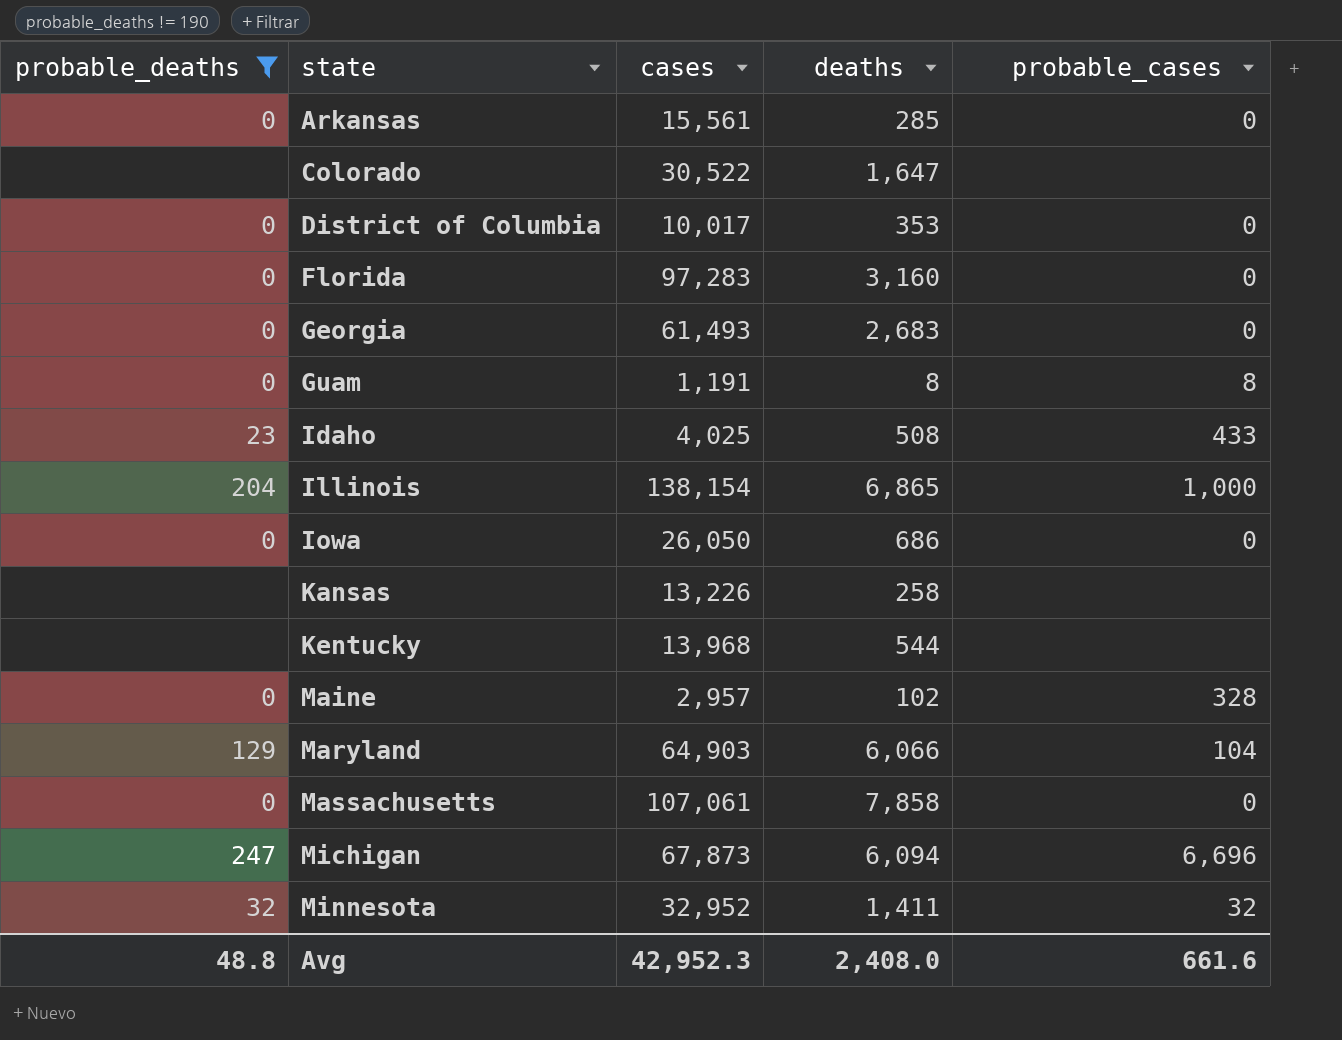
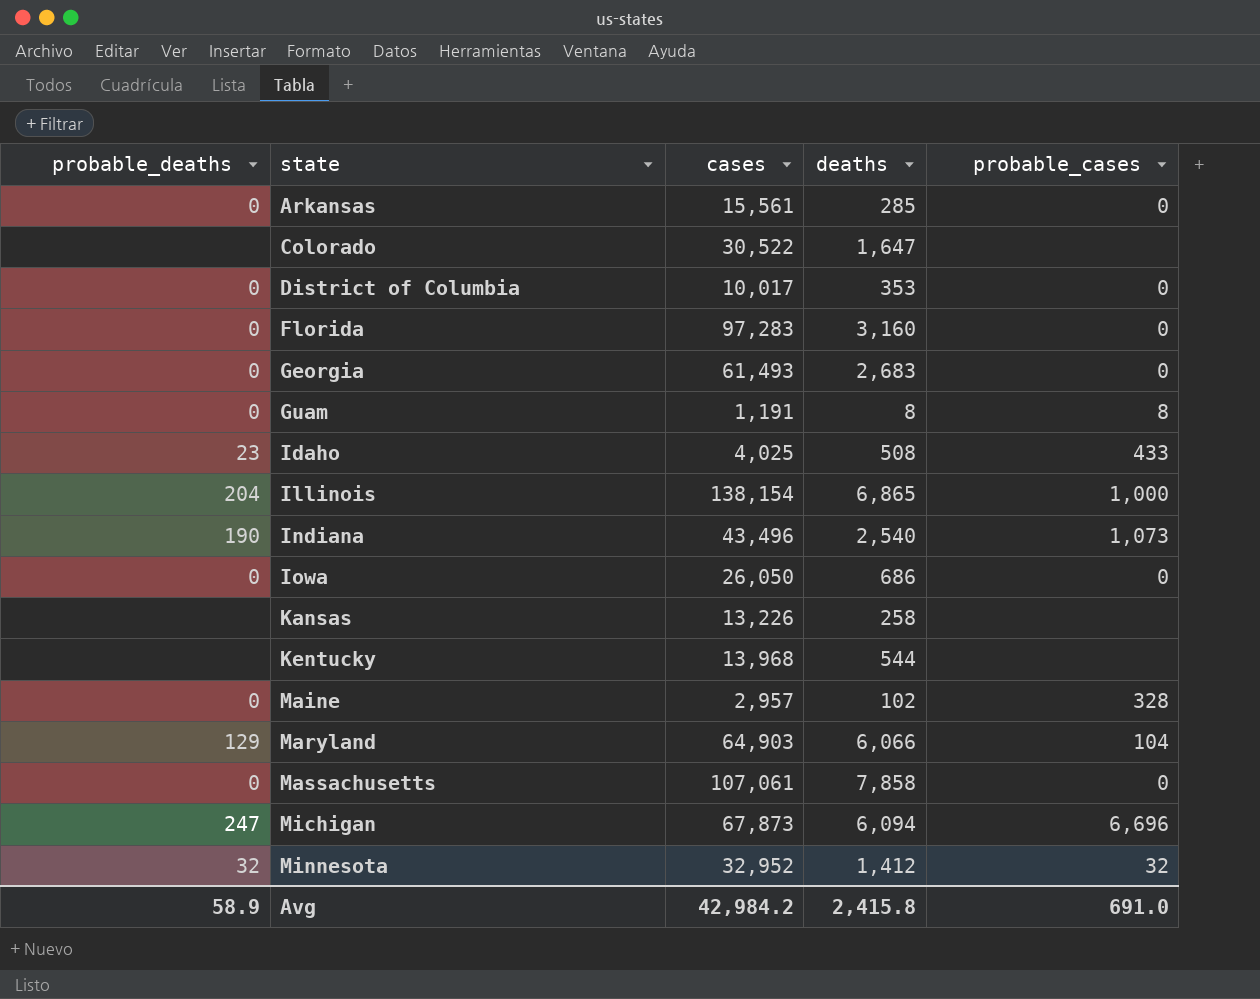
filter: probable_deaths != 190 -> none
Minnesota | deaths: 1,411 -> 1,412
Avg | probable_deaths: 48.8 -> 58.9
Avg | cases: 42,952.3 -> 42,984.2
Avg | deaths: 2,408.0 -> 2,415.8
Avg | probable_cases: 661.6 -> 691.0

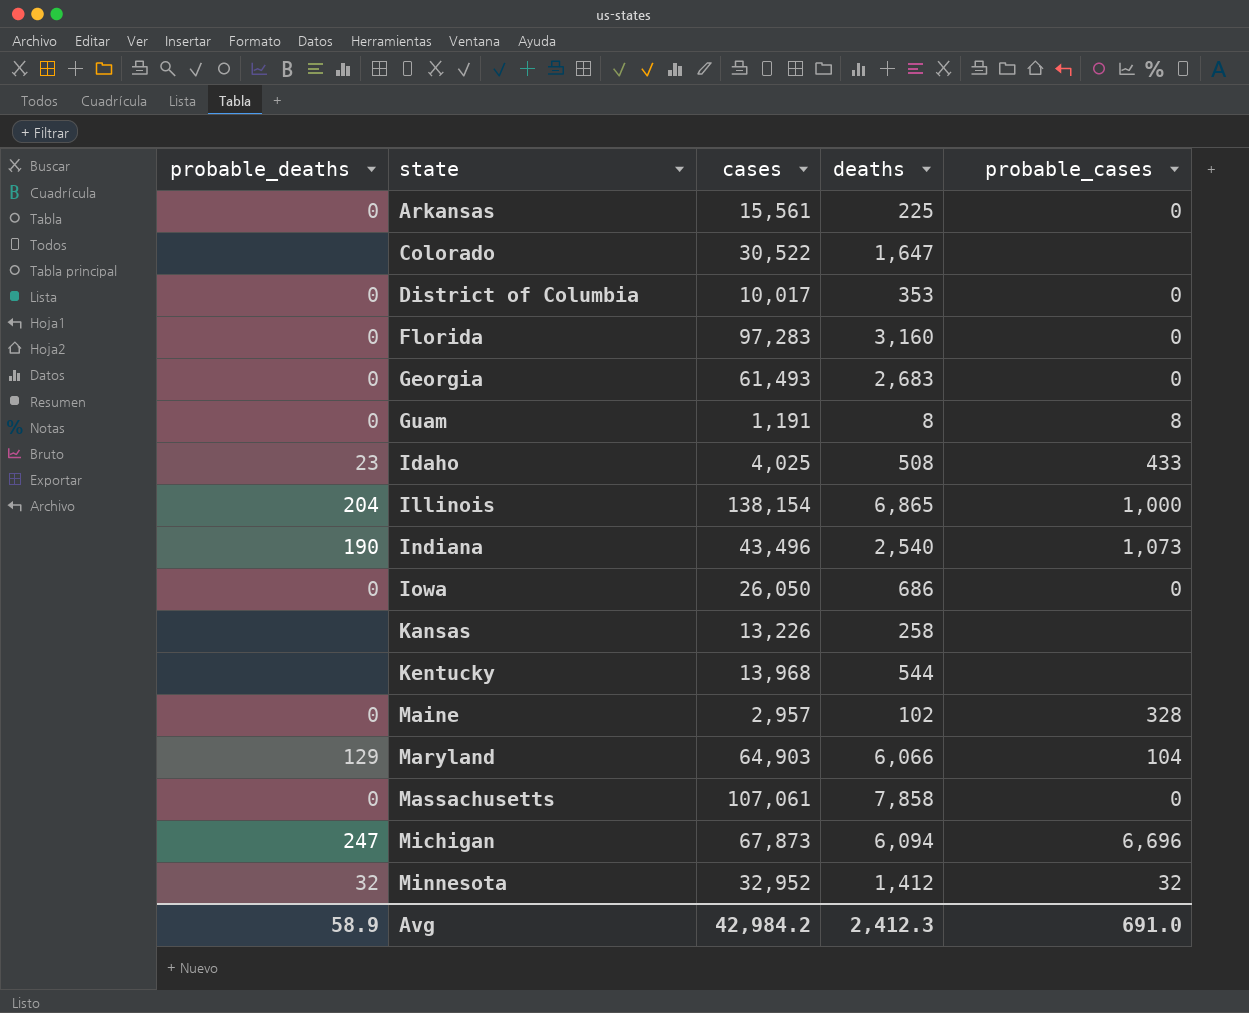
Arkansas | deaths: 285 -> 225
Avg | deaths: 2,415.8 -> 2,412.3

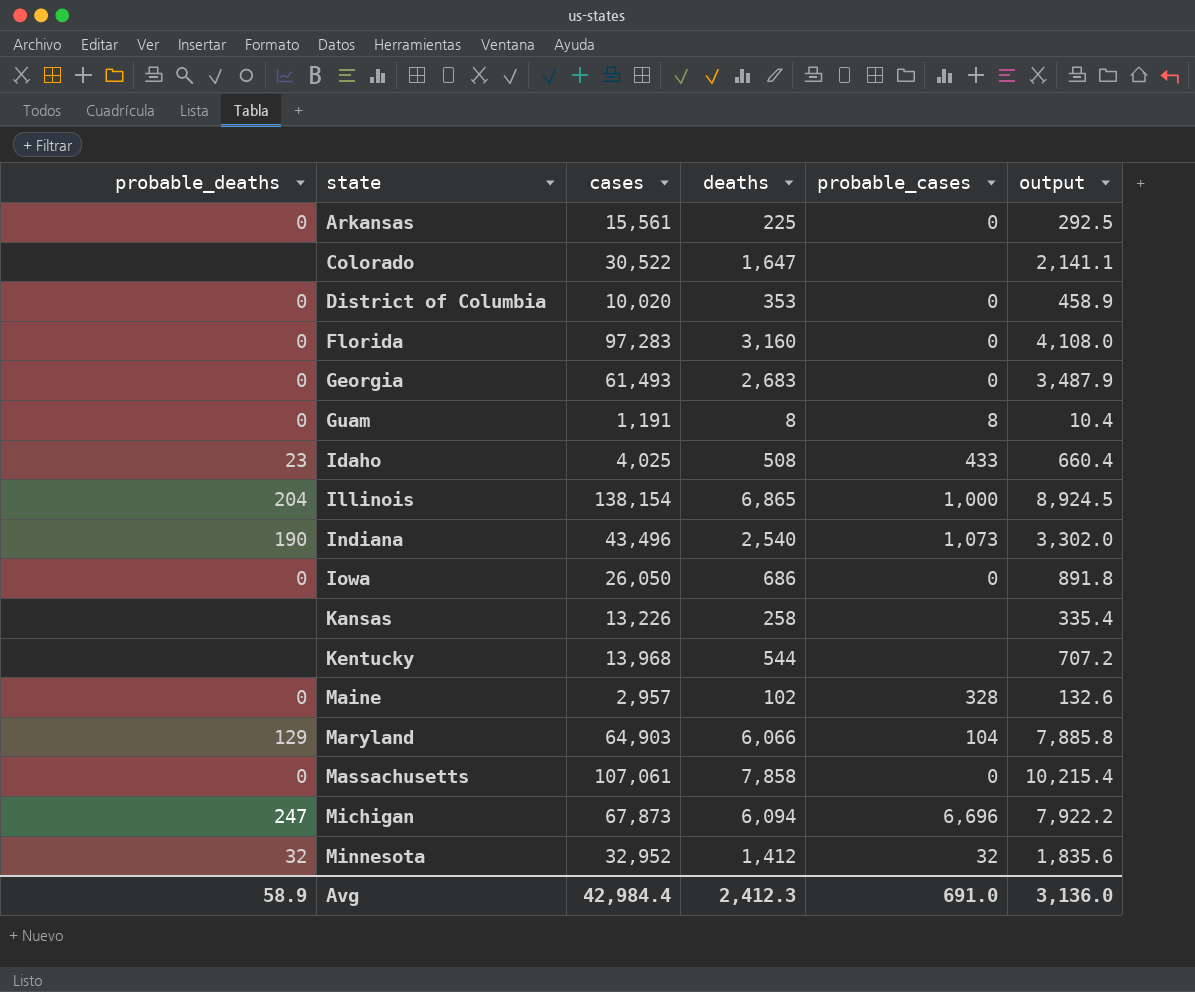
column output | formula: none -> [deaths] * 1.3
District of Columbia | cases: 10,017 -> 10,020
Avg | cases: 42,984.2 -> 42,984.4

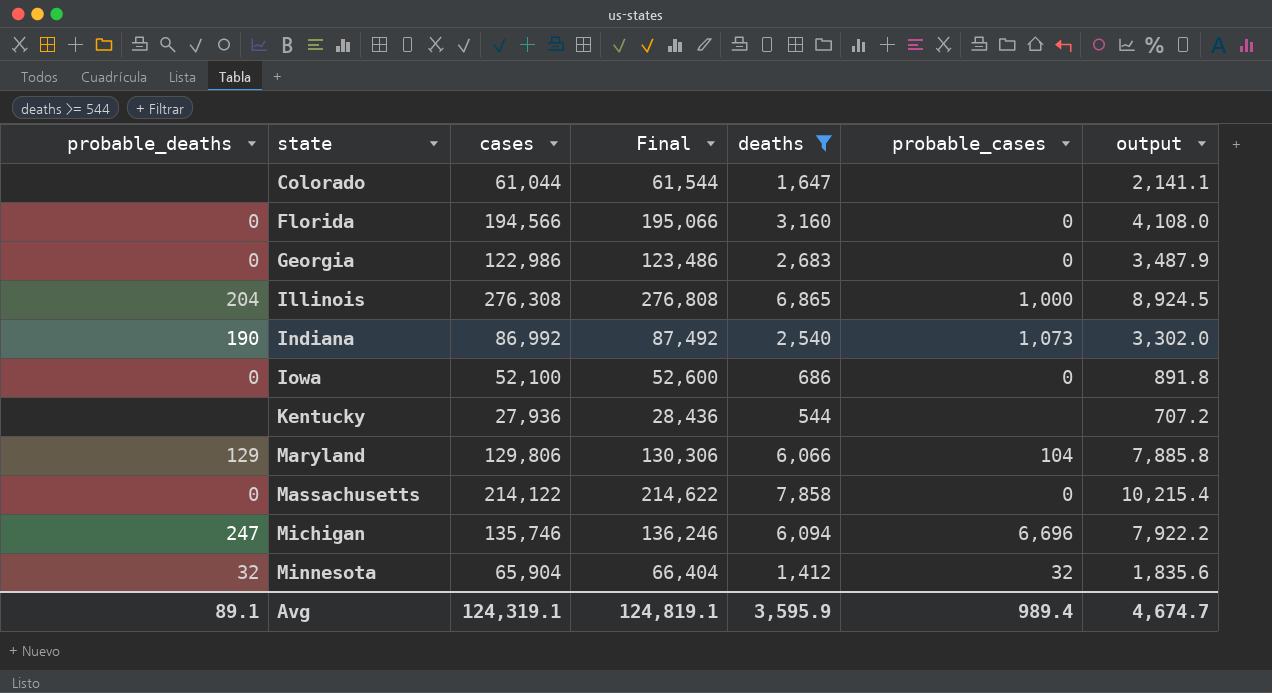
filter: none -> deaths >= 544
column Final | formula: none -> [cases] + 500
Colorado | cases: 30,522 -> 61,044
Florida | cases: 97,283 -> 194,566
Georgia | cases: 61,493 -> 122,986
Illinois | cases: 138,154 -> 276,308
Indiana | cases: 43,496 -> 86,992
Iowa | cases: 26,050 -> 52,100
Kentucky | cases: 13,968 -> 27,936
Maryland | cases: 64,903 -> 129,806
Massachusetts | cases: 107,061 -> 214,122
Michigan | cases: 67,873 -> 135,746
Minnesota | cases: 32,952 -> 65,904
Avg | probable_deaths: 58.9 -> 89.1
Avg | cases: 42,984.4 -> 124,319.1
Avg | deaths: 2,412.3 -> 3,595.9
Avg | probable_cases: 691.0 -> 989.4
Avg | output: 3,136.0 -> 4,674.7

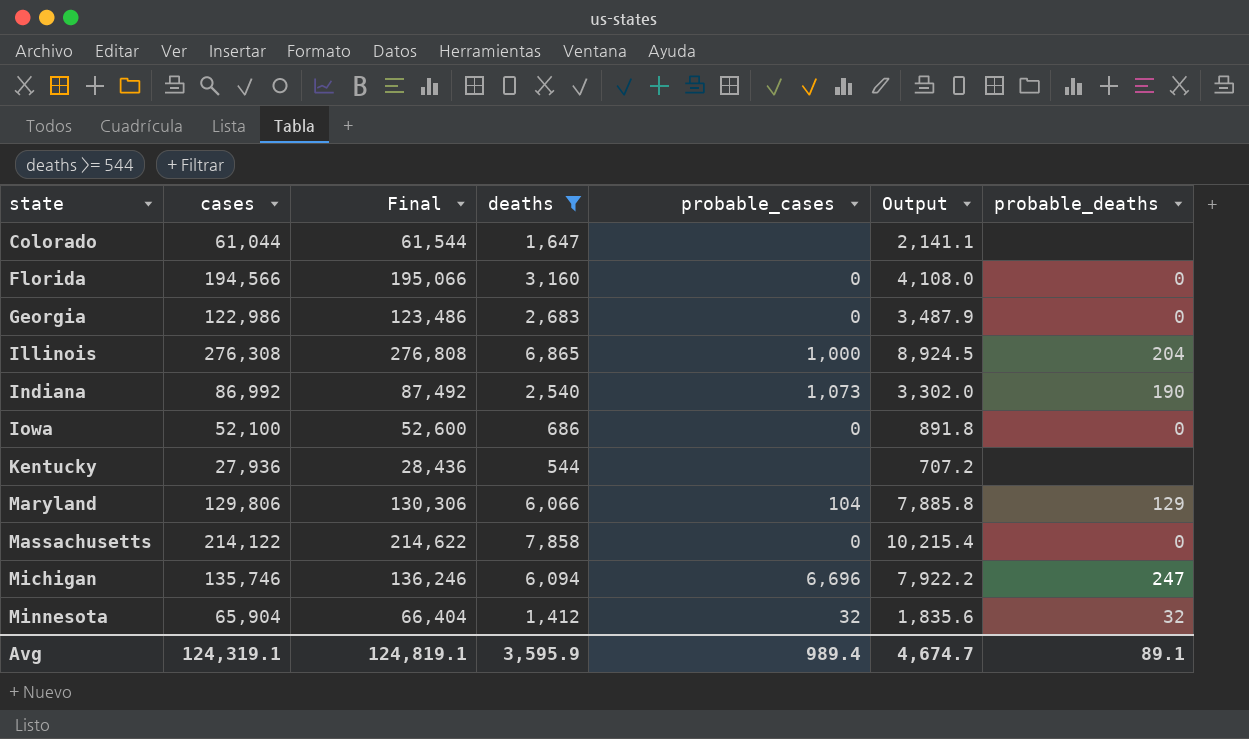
column name: output -> Output
column probable_deaths | position: 1 -> 7

